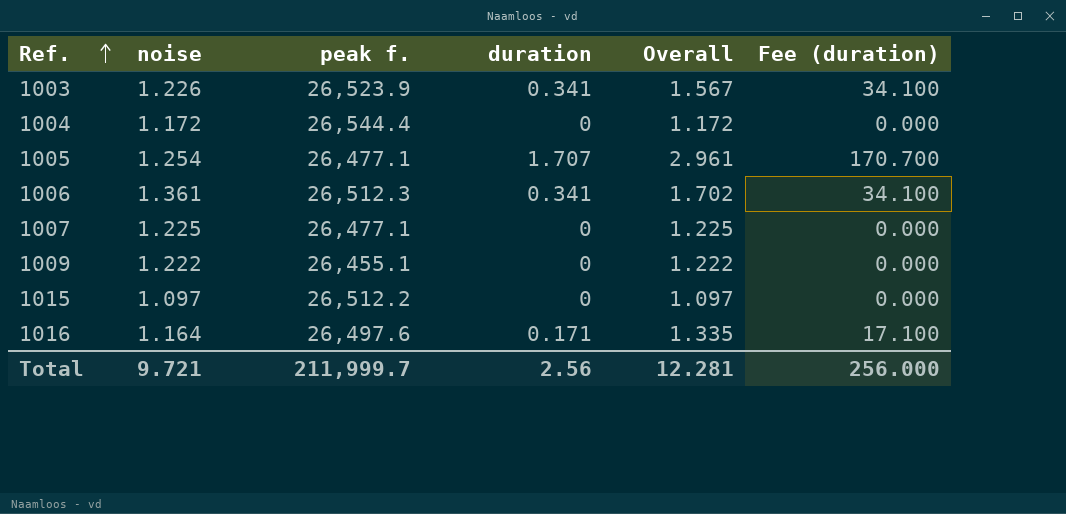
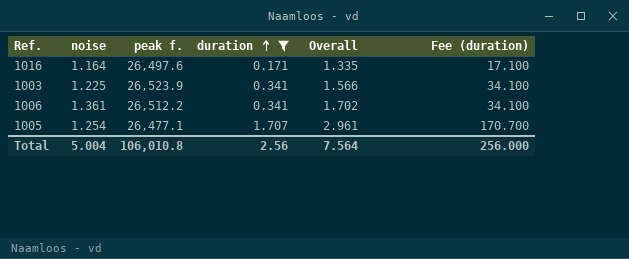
filter: none -> duration != 0
row order: Ref. ascending -> duration ascending
1003 | noise: 1.226 -> 1.225
1003 | Overall: 1.567 -> 1.566
1006 | peak f.: 26,512.3 -> 26,512.2
Total | noise: 9.721 -> 5.004
Total | peak f.: 211,999.7 -> 106,010.8
Total | Overall: 12.281 -> 7.564

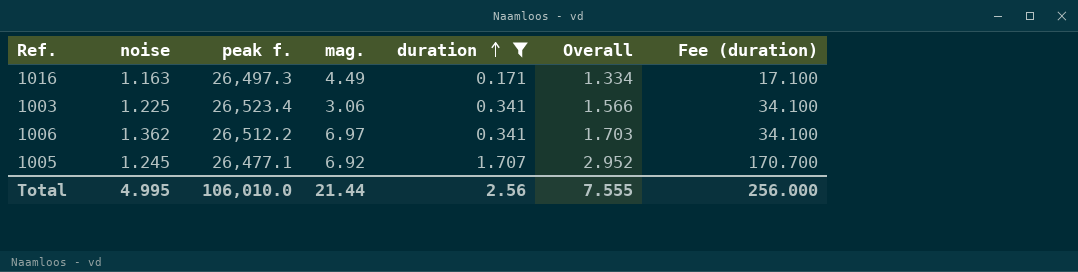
column mag. | position: none -> 4
1016 | noise: 1.164 -> 1.163
1016 | peak f.: 26,497.6 -> 26,497.3
1016 | Overall: 1.335 -> 1.334
1003 | peak f.: 26,523.9 -> 26,523.4
1006 | noise: 1.361 -> 1.362
1006 | Overall: 1.702 -> 1.703
1005 | noise: 1.254 -> 1.245
1005 | Overall: 2.961 -> 2.952
Total | noise: 5.004 -> 4.995
Total | peak f.: 106,010.8 -> 106,010.0
Total | Overall: 7.564 -> 7.555

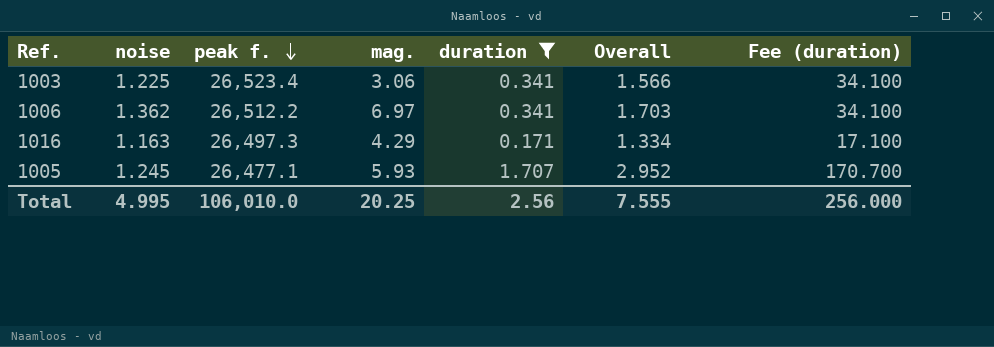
row order: duration ascending -> peak f. descending
1016 | mag.: 4.49 -> 4.29
1005 | mag.: 6.92 -> 5.93
Total | mag.: 21.44 -> 20.25

